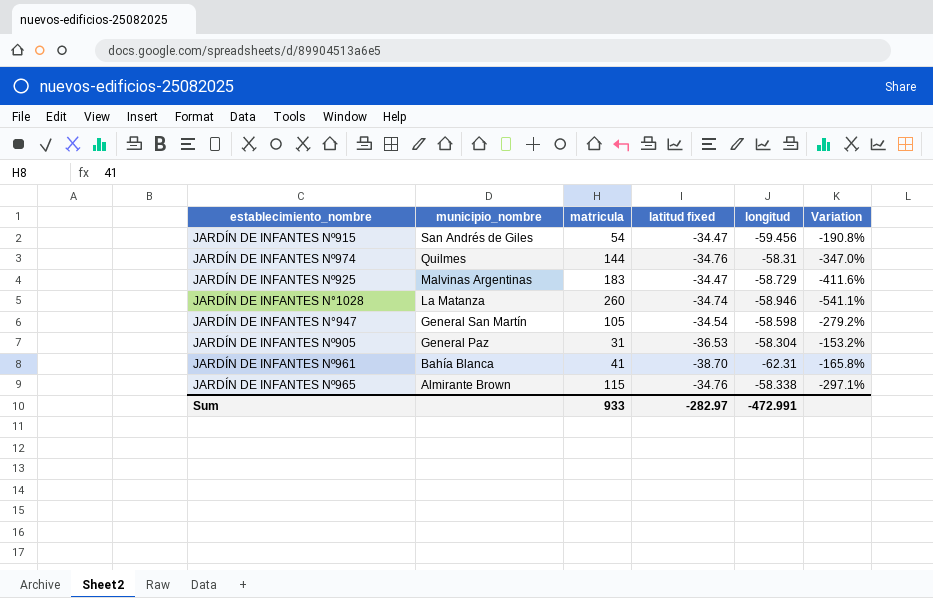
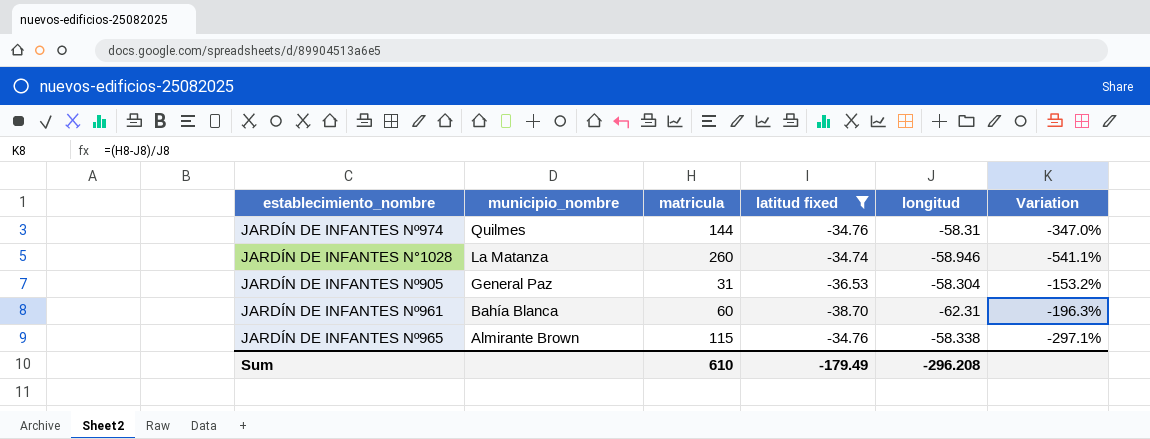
filter: none -> latitud fixed <= -34.74
JARDÍN DE INFANTES Nº961 | matricula: 41 -> 60
JARDÍN DE INFANTES Nº961 | Variation: -165.8% -> -196.3%
Sum | matricula: 933 -> 610
Sum | latitud fixed: -282.97 -> -179.49
Sum | longitud: -472.991 -> -296.208

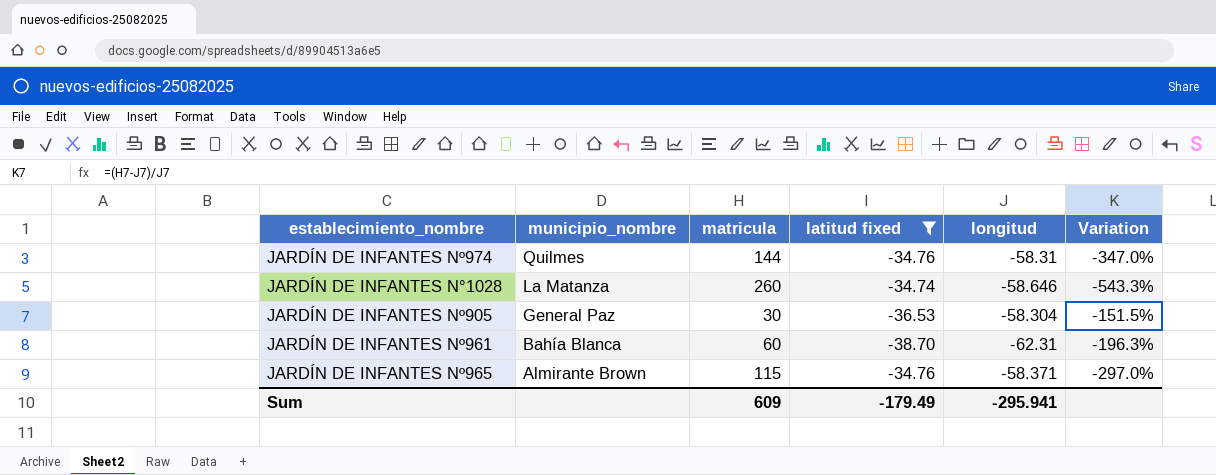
JARDÍN DE INFANTES N°1028 | longitud: -58.946 -> -58.646
JARDÍN DE INFANTES N°1028 | Variation: -541.1% -> -543.3%
JARDÍN DE INFANTES Nº905 | matricula: 31 -> 30
JARDÍN DE INFANTES Nº905 | Variation: -153.2% -> -151.5%
JARDÍN DE INFANTES Nº965 | longitud: -58.338 -> -58.371
JARDÍN DE INFANTES Nº965 | Variation: -297.1% -> -297.0%
Sum | matricula: 610 -> 609
Sum | longitud: -296.208 -> -295.941

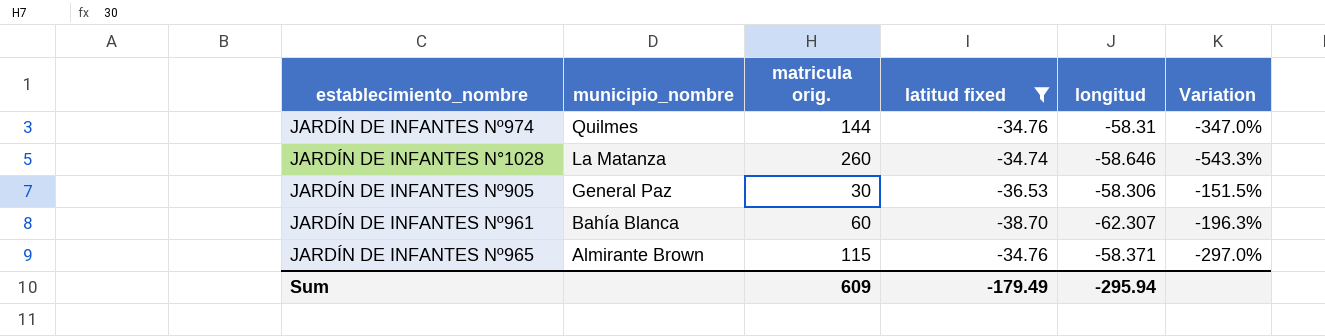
column name: matricula -> matricula orig.
JARDÍN DE INFANTES Nº905 | longitud: -58.304 -> -58.306
JARDÍN DE INFANTES Nº961 | longitud: -62.31 -> -62.307
Sum | longitud: -295.941 -> -295.94

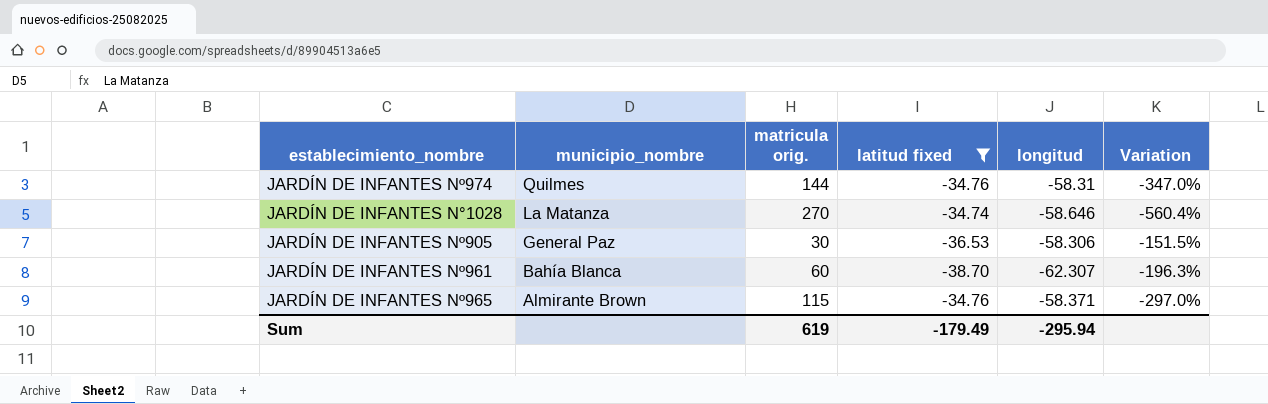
JARDÍN DE INFANTES N°1028 | matricula orig.: 260 -> 270
JARDÍN DE INFANTES N°1028 | Variation: -543.3% -> -560.4%
Sum | matricula orig.: 609 -> 619

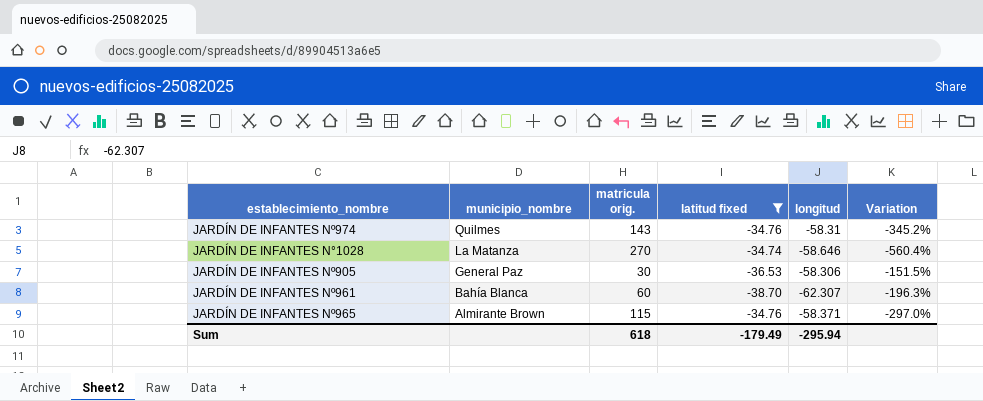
JARDÍN DE INFANTES Nº974 | matricula orig.: 144 -> 143
JARDÍN DE INFANTES Nº974 | Variation: -347.0% -> -345.2%
Sum | matricula orig.: 619 -> 618

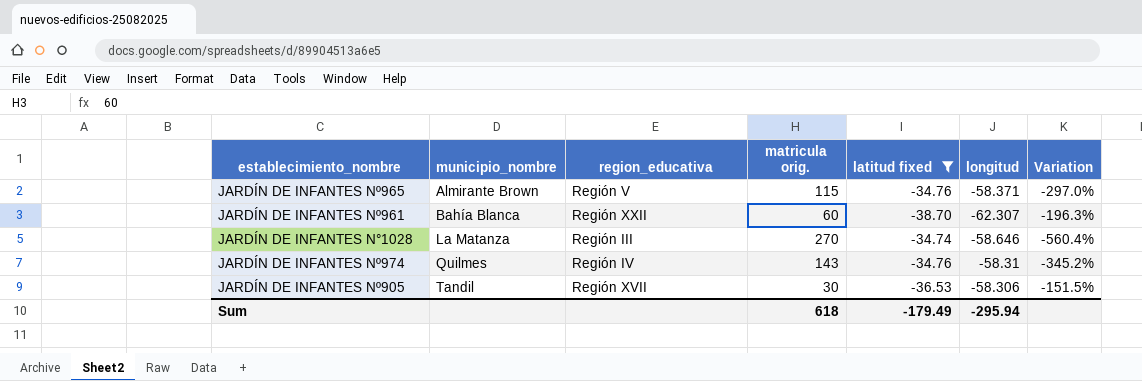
row order: municipio_nombre descending -> municipio_nombre ascending
column region_educativa | position: none -> 3
JARDÍN DE INFANTES Nº905 | municipio_nombre: General Paz -> Tandil

